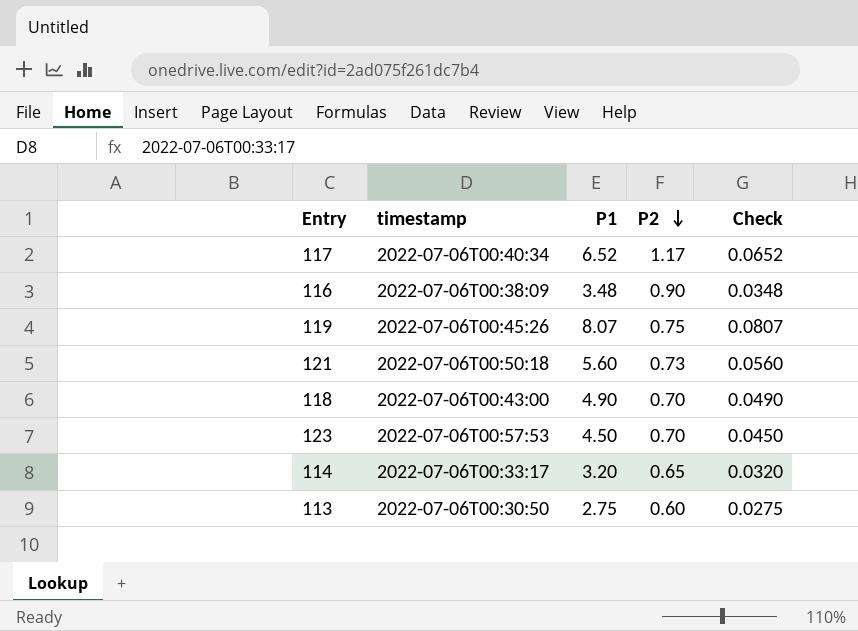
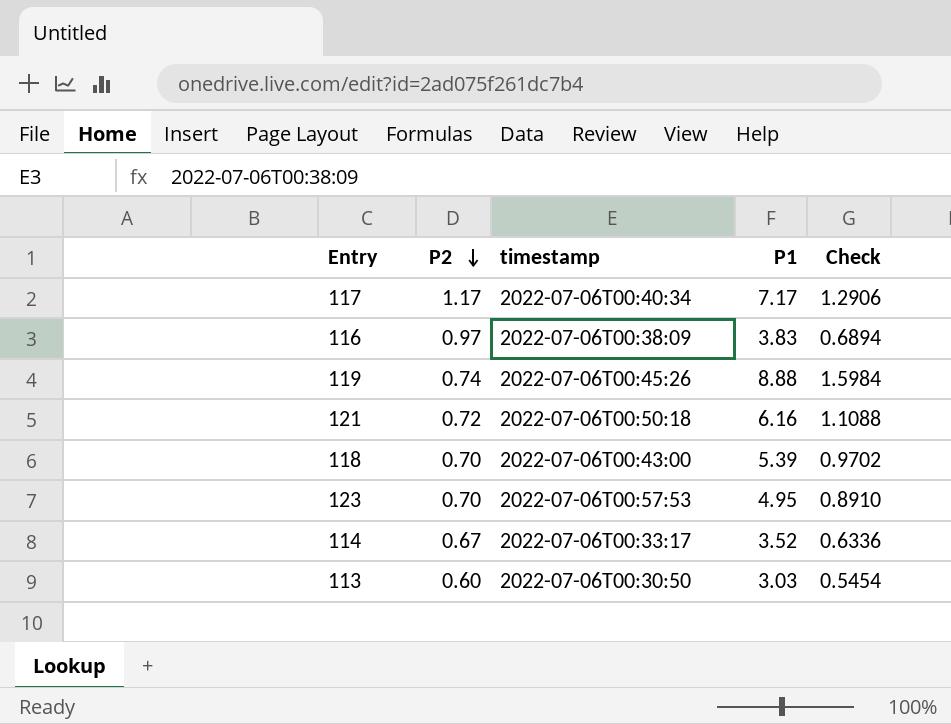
column P2 | position: 4 -> 2
column Check | formula: [P1] * 0.01 -> [P1] * 0.18
117 | P1: 6.52 -> 7.17
116 | P2: 0.90 -> 0.97
116 | P1: 3.48 -> 3.83
119 | P2: 0.75 -> 0.74
119 | P1: 8.07 -> 8.88
121 | P2: 0.73 -> 0.72
121 | P1: 5.60 -> 6.16
118 | P1: 4.90 -> 5.39
123 | P1: 4.50 -> 4.95
114 | P2: 0.65 -> 0.67
114 | P1: 3.20 -> 3.52
113 | P1: 2.75 -> 3.03

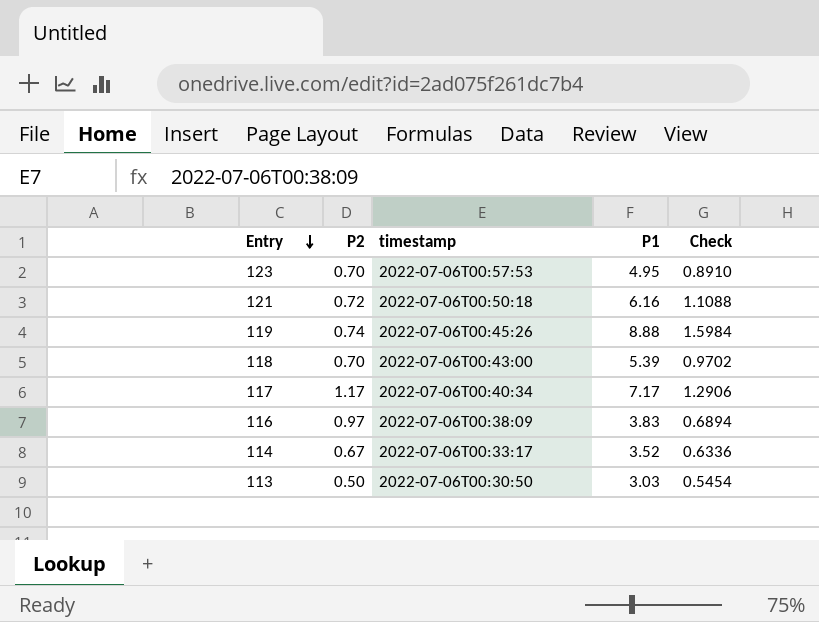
row order: P2 descending -> Entry descending
113 | P2: 0.60 -> 0.50

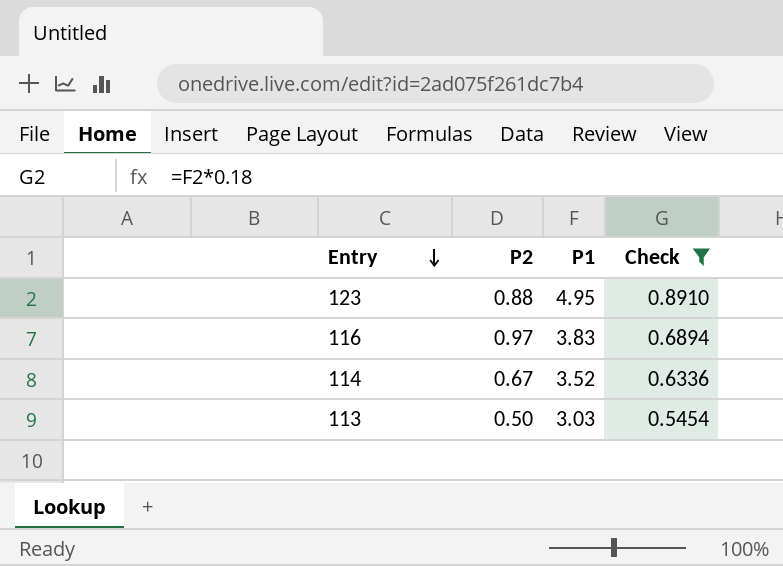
filter: none -> Check <= 0.8910
column timestamp | position: 3 -> none
123 | P2: 0.70 -> 0.88

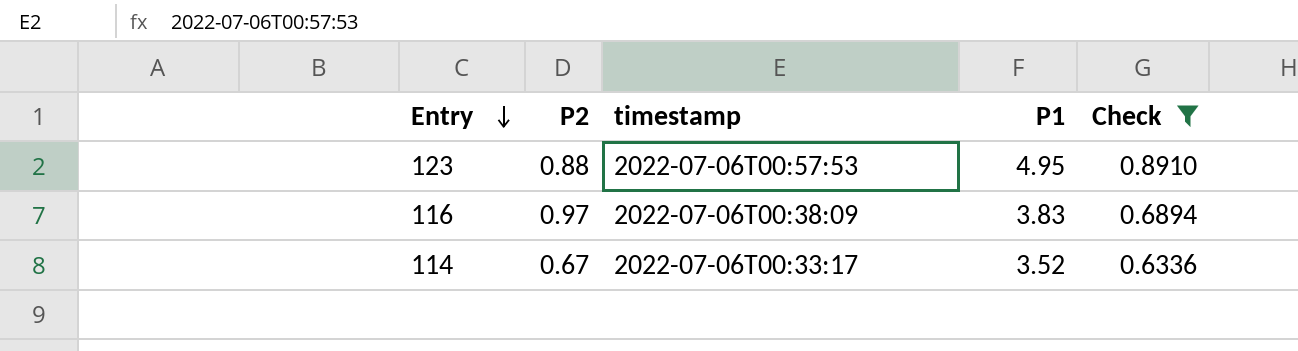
column timestamp | position: none -> 3
row 113: 0.50 | 3.03 | 0.5454 -> none

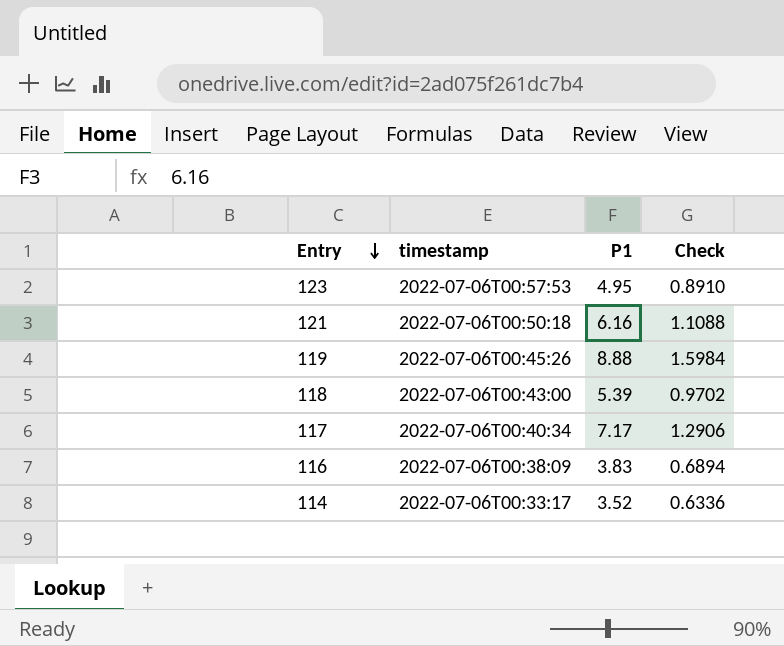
filter: Check <= 0.8910 -> none
column P2 | position: 2 -> none

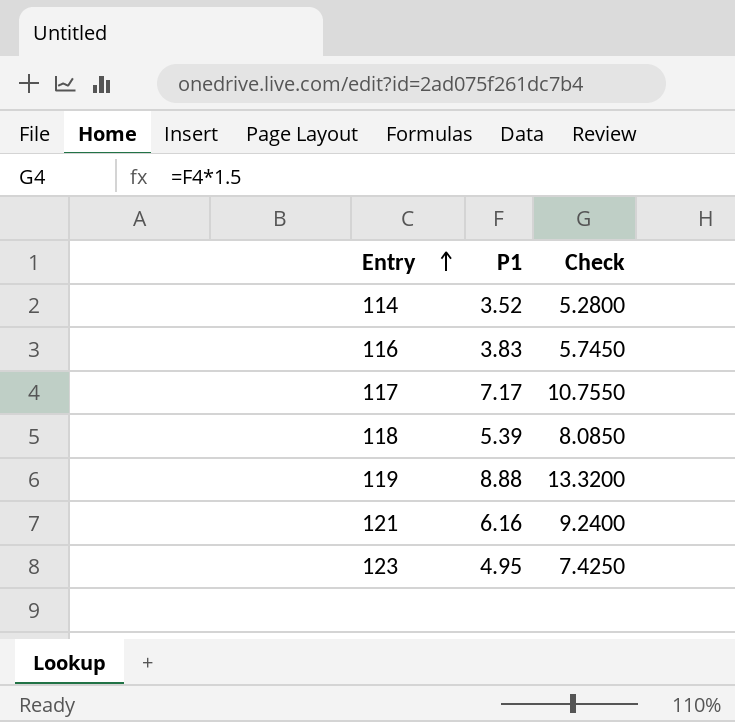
row order: Entry descending -> Entry ascending
column timestamp | position: 2 -> none
column Check | formula: [P1] * 0.18 -> [P1] * 1.5

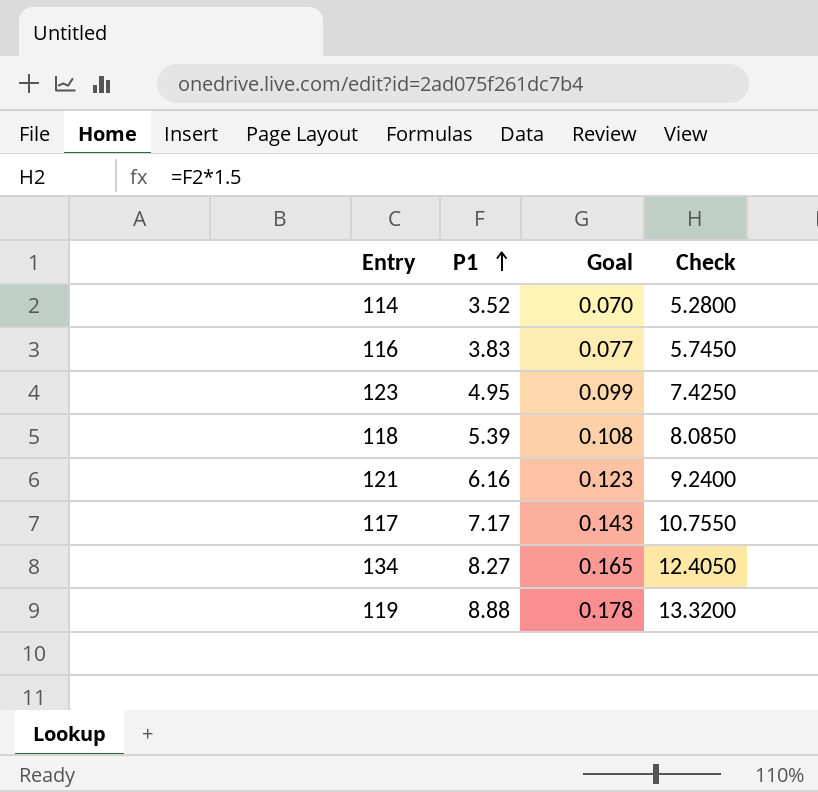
row order: Entry ascending -> P1 ascending
column Goal | formula: none -> [P1] * 0.02
row 134: none -> 8.27 | 0.165 | 12.4050

